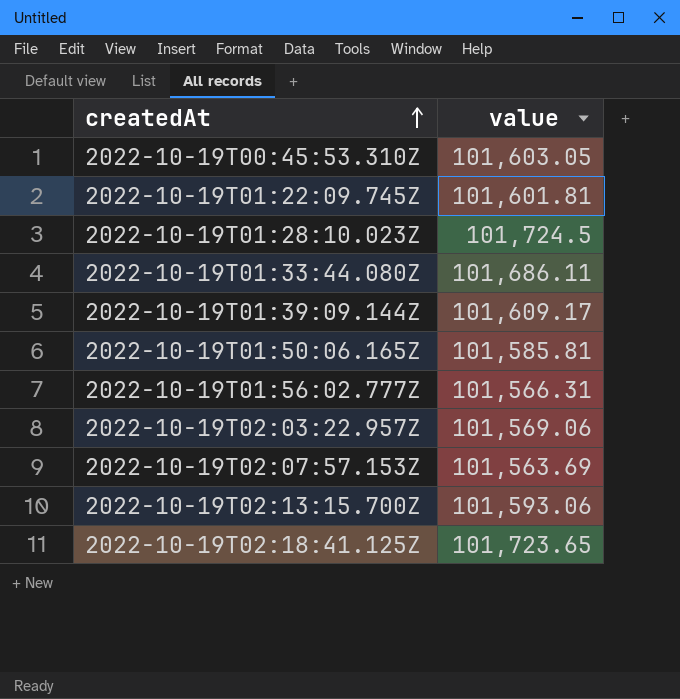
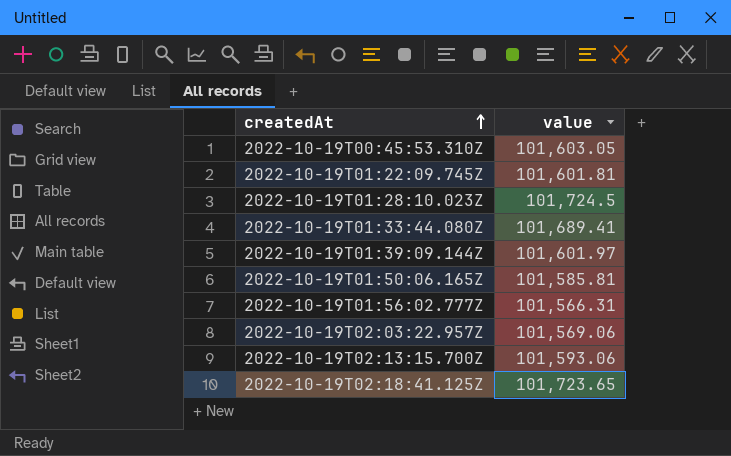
row 2022-10-19T02:07:57.153Z: 101,563.69 -> none
2022-10-19T01:33:44.080Z | value: 101,686.11 -> 101,689.41
2022-10-19T01:39:09.144Z | value: 101,609.17 -> 101,601.97

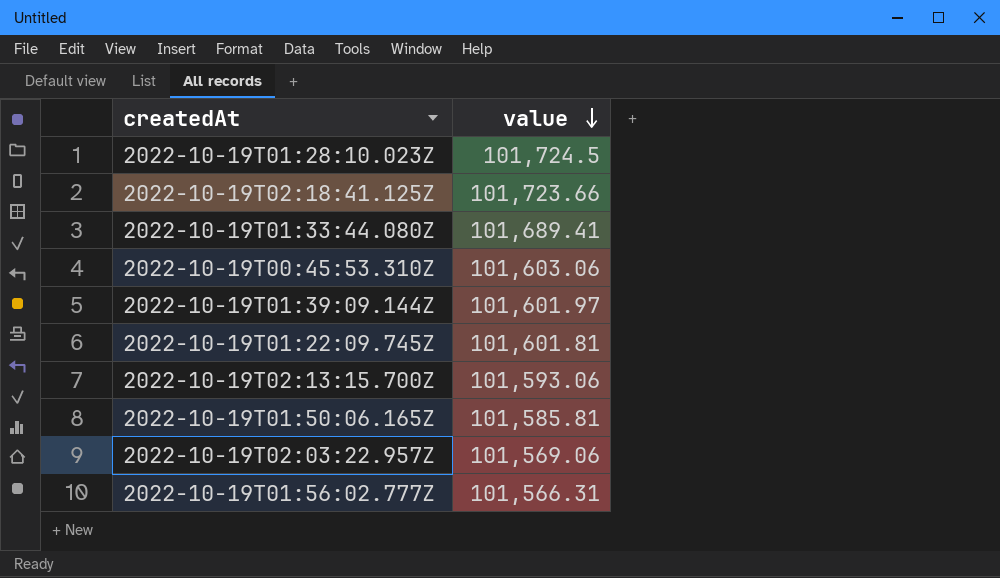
row order: createdAt ascending -> value descending
2022-10-19T02:18:41.125Z | value: 101,723.65 -> 101,723.66
2022-10-19T00:45:53.310Z | value: 101,603.05 -> 101,603.06

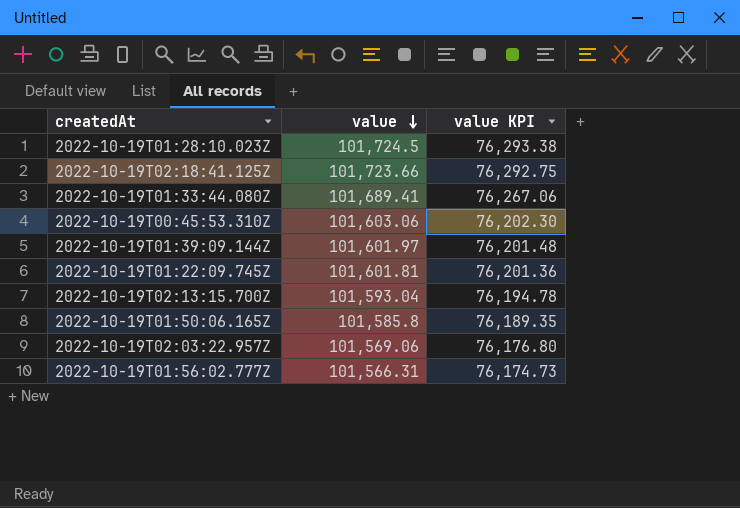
column value KPI | formula: none -> [value] * 0.75
2022-10-19T02:13:15.700Z | value: 101,593.06 -> 101,593.04
2022-10-19T01:50:06.165Z | value: 101,585.81 -> 101,585.8

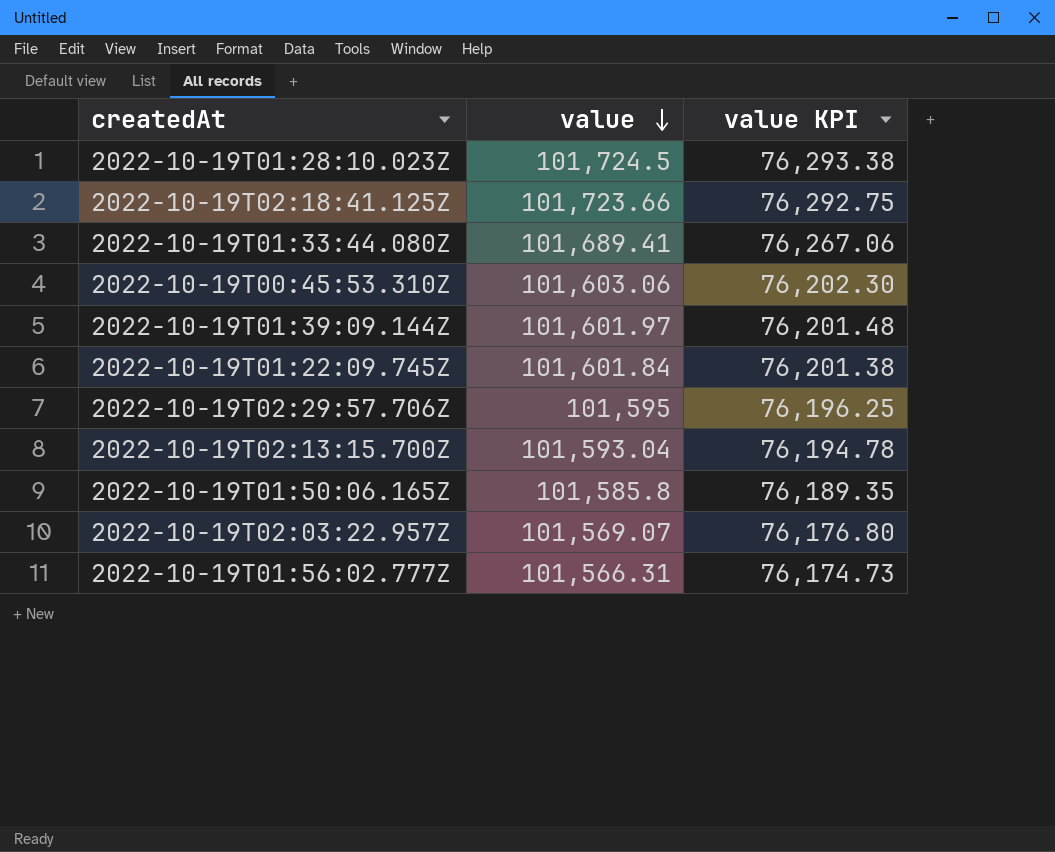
2022-10-19T01:22:09.745Z | value: 101,601.81 -> 101,601.84
2022-10-19T01:22:09.745Z | value KPI: 76,201.36 -> 76,201.38
row 2022-10-19T02:29:57.706Z: none -> 101,595 | 76,196.25
2022-10-19T02:03:22.957Z | value: 101,569.06 -> 101,569.07

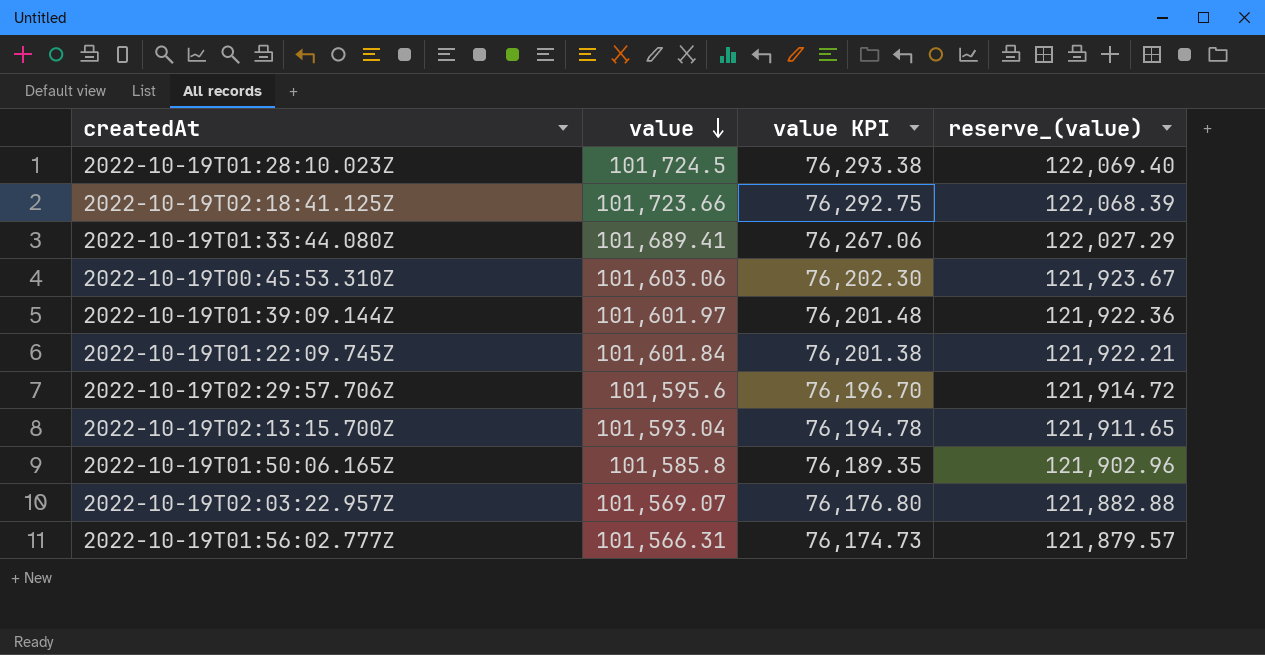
column reserve_(value) | formula: none -> [value] * 1.2
2022-10-19T02:29:57.706Z | value: 101,595 -> 101,595.6
2022-10-19T02:29:57.706Z | value KPI: 76,196.25 -> 76,196.70

